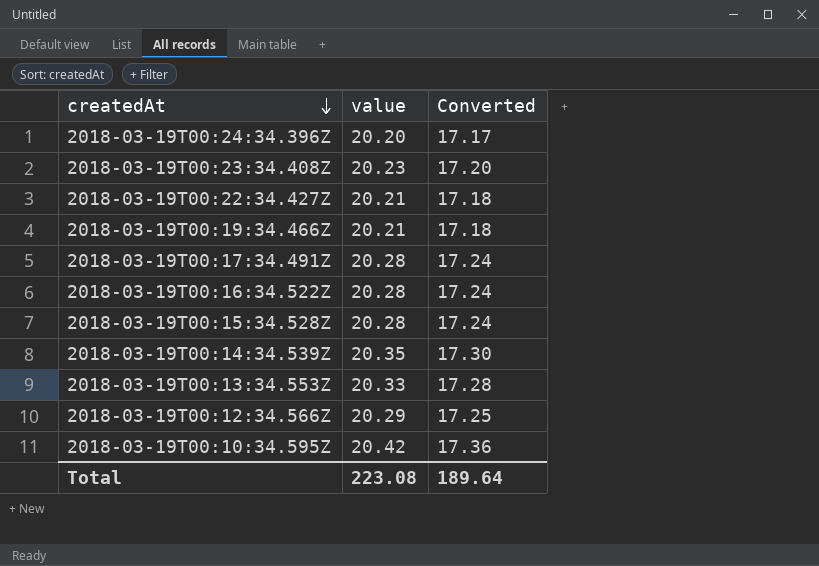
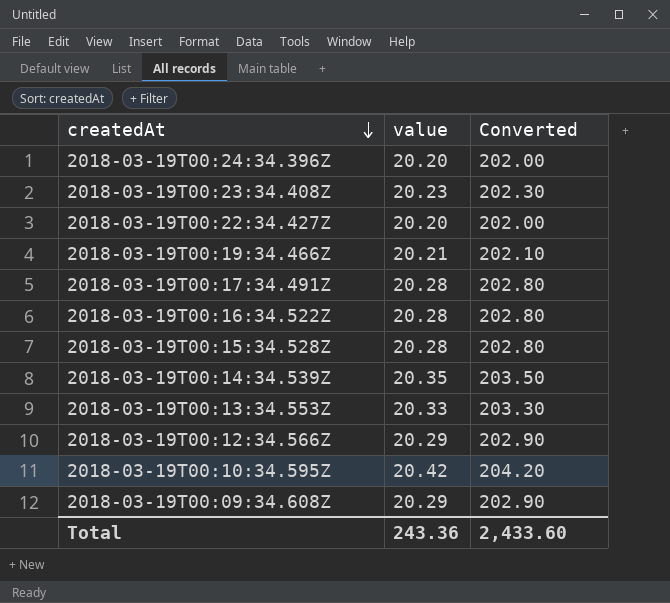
column Converted | formula: [value] * 0.85 -> [value] * 10
2018-03-19T00:22:34.427Z | value: 20.21 -> 20.20
row 2018-03-19T00:09:34.608Z: none -> 20.29 | 202.90
Total | value: 223.08 -> 243.36
Total | Converted: 189.64 -> 2,433.60

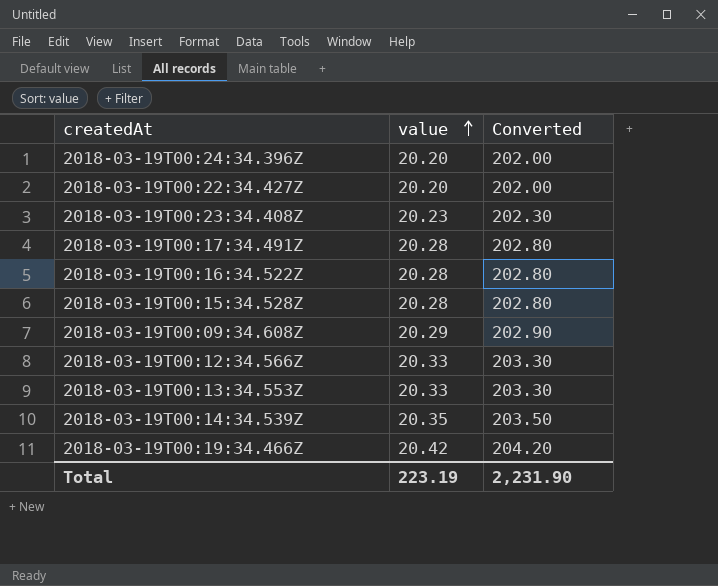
row order: createdAt descending -> value ascending
row 2018-03-19T00:10:34.595Z: 20.42 | 204.20 -> none
2018-03-19T00:12:34.566Z | value: 20.29 -> 20.33
2018-03-19T00:12:34.566Z | Converted: 202.90 -> 203.30
2018-03-19T00:19:34.466Z | value: 20.21 -> 20.42
2018-03-19T00:19:34.466Z | Converted: 202.10 -> 204.20
Total | value: 243.36 -> 223.19
Total | Converted: 2,433.60 -> 2,231.90

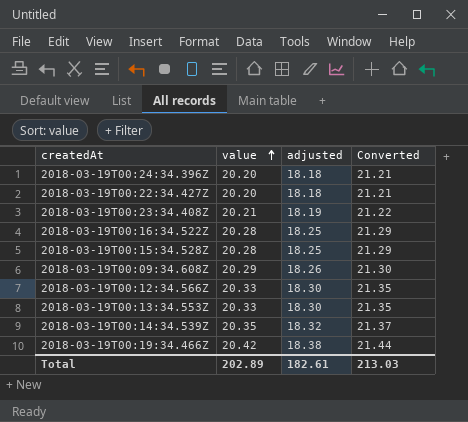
column adjusted | formula: none -> [value] * 0.9
column Converted | formula: [value] * 10 -> [value] * 1.05
row 2018-03-19T00:17:34.491Z: 20.28 | 202.80 -> none
2018-03-19T00:23:34.408Z | value: 20.23 -> 20.21
Total | value: 223.19 -> 202.89
Total | Converted: 2,231.90 -> 213.03

